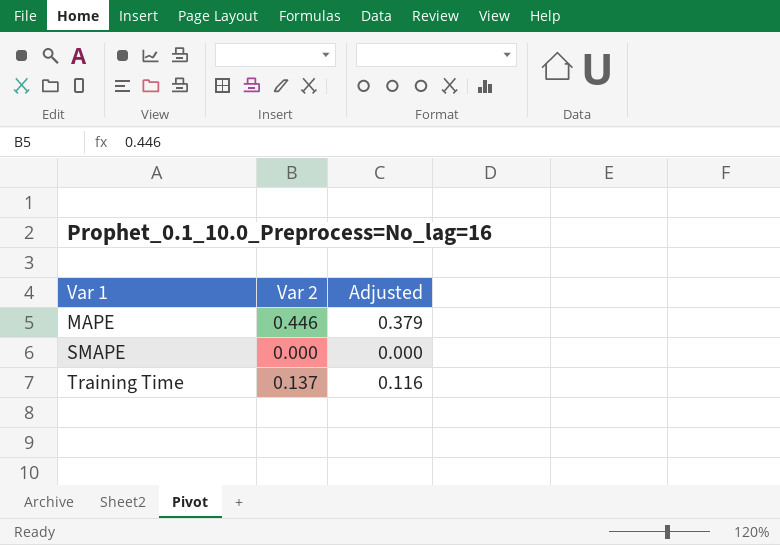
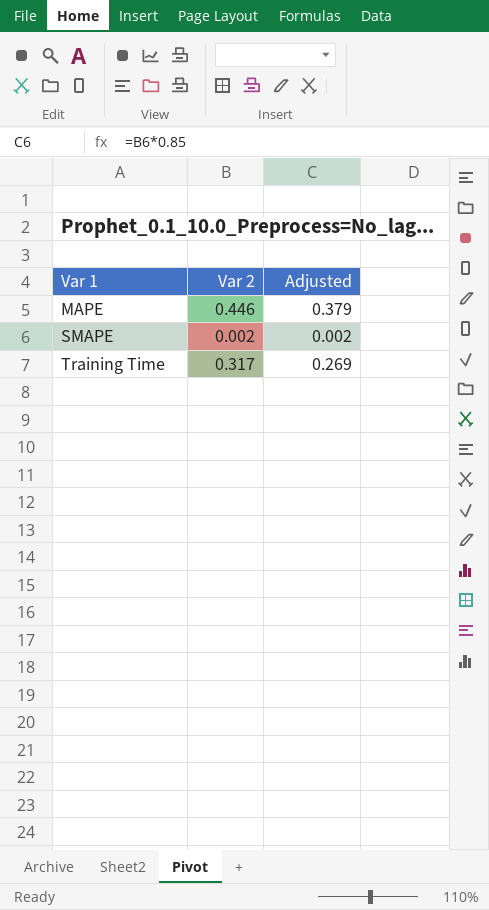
SMAPE | Var 2: 0.000 -> 0.002
SMAPE | Adjusted: 0.000 -> 0.002
Training Time | Var 2: 0.137 -> 0.317
Training Time | Adjusted: 0.116 -> 0.269

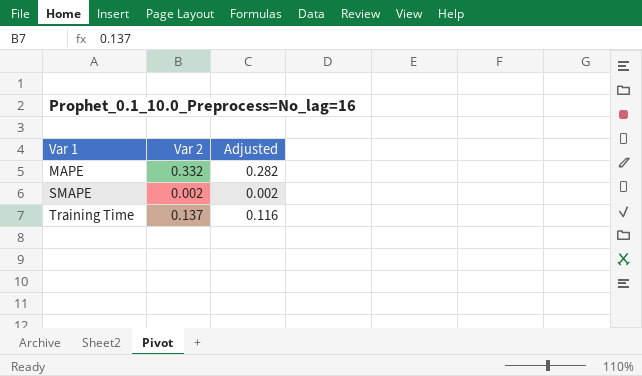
MAPE | Var 2: 0.446 -> 0.332
MAPE | Adjusted: 0.379 -> 0.282
Training Time | Var 2: 0.317 -> 0.137
Training Time | Adjusted: 0.269 -> 0.116

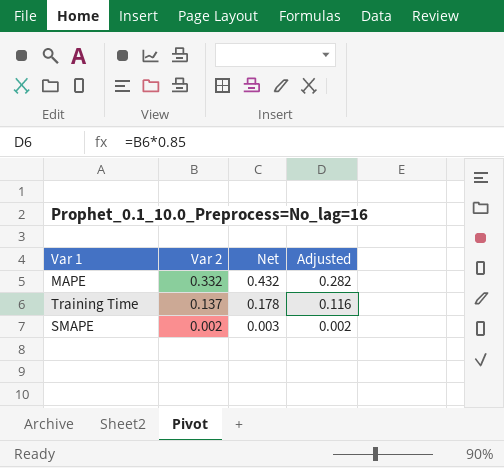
row order: Var 1 ascending -> Var 2 descending
column Net | formula: none -> [Var 2] * 1.3

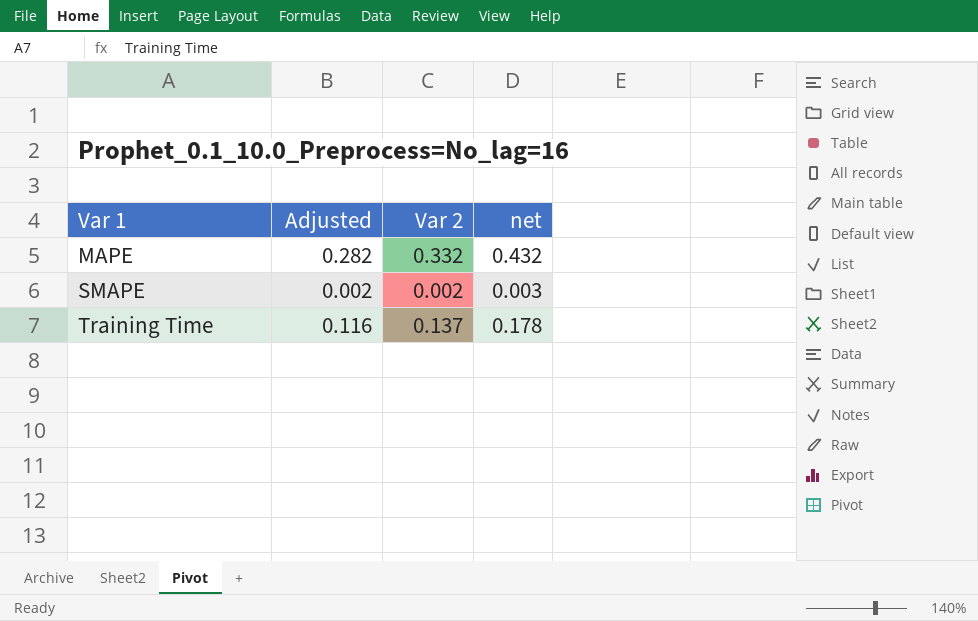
row order: Var 2 descending -> Var 1 ascending
column Adjusted | position: 4 -> 2
column name: Net -> net

